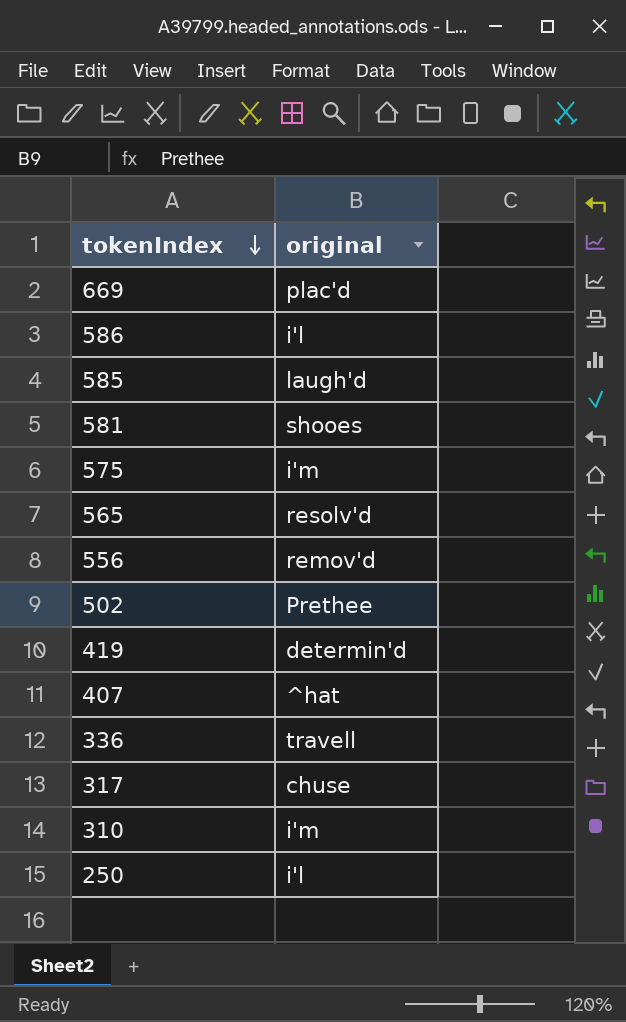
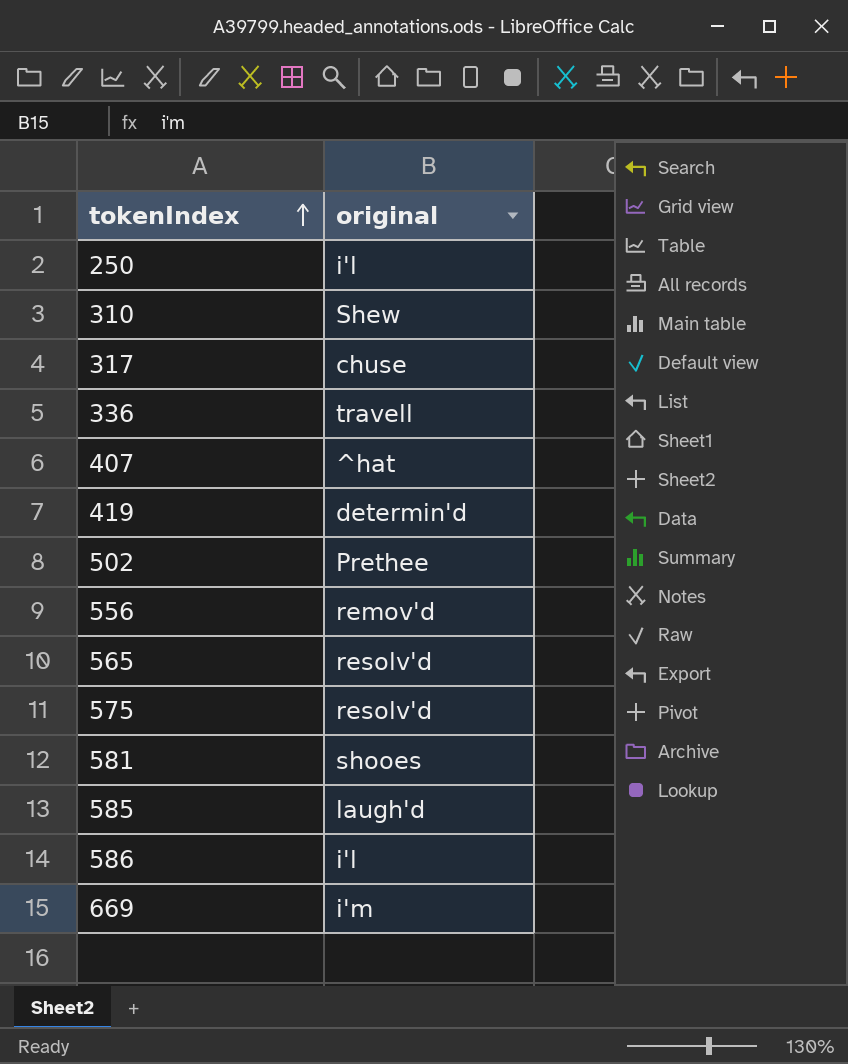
row order: tokenIndex descending -> tokenIndex ascending
310 | original: i'm -> Shew
575 | original: i'm -> resolv'd
669 | original: plac'd -> i'm

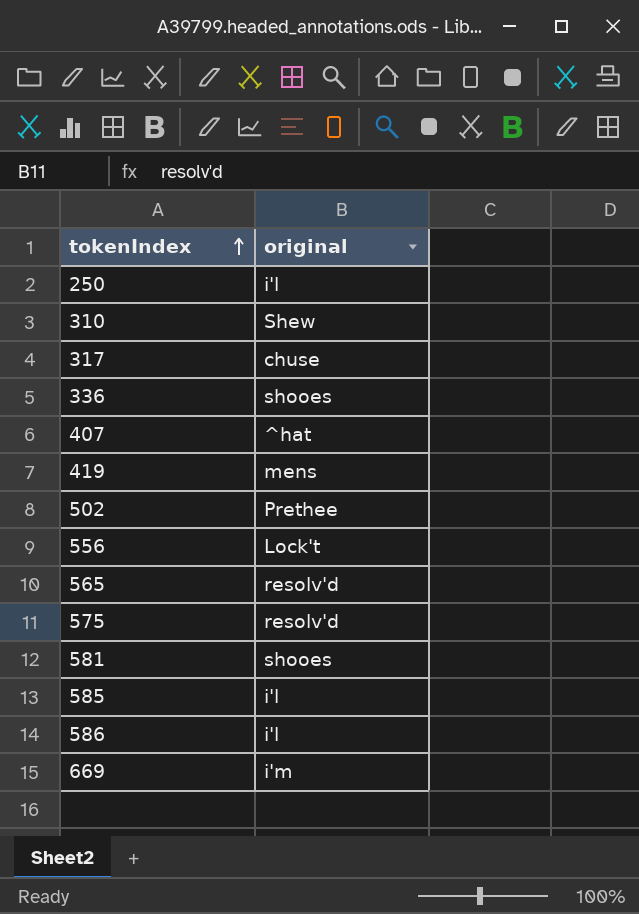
336 | original: travell -> shooes
419 | original: determin'd -> mens
556 | original: remov'd -> Lock't
585 | original: laugh'd -> i'l

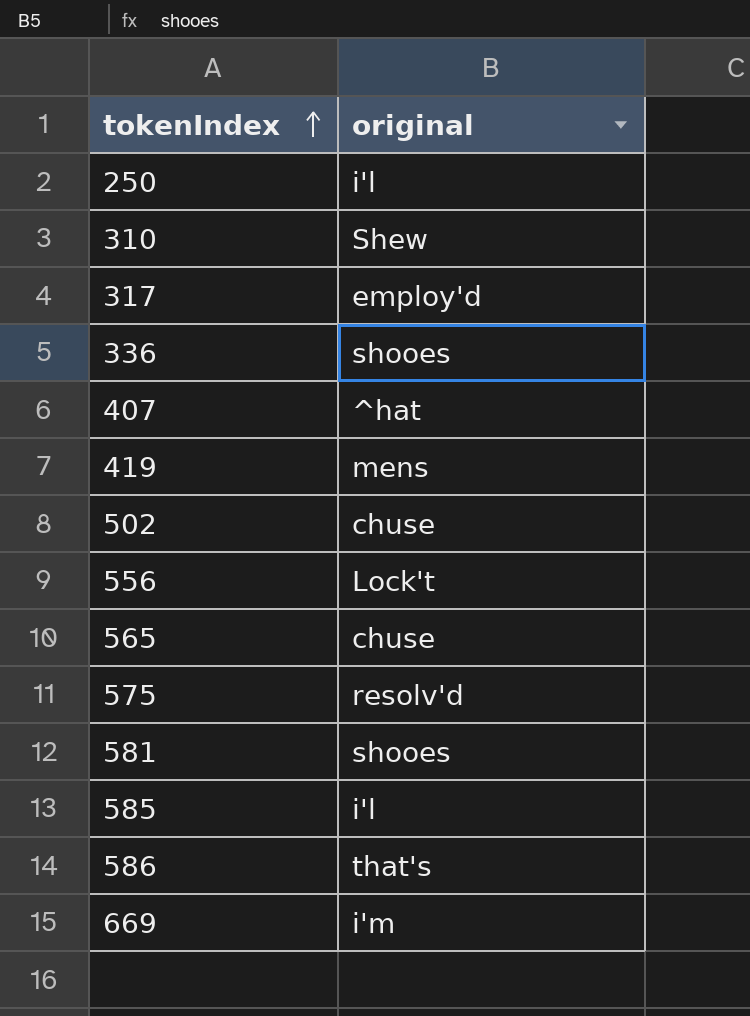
317 | original: chuse -> employ'd
502 | original: Prethee -> chuse
565 | original: resolv'd -> chuse
586 | original: i'l -> that's

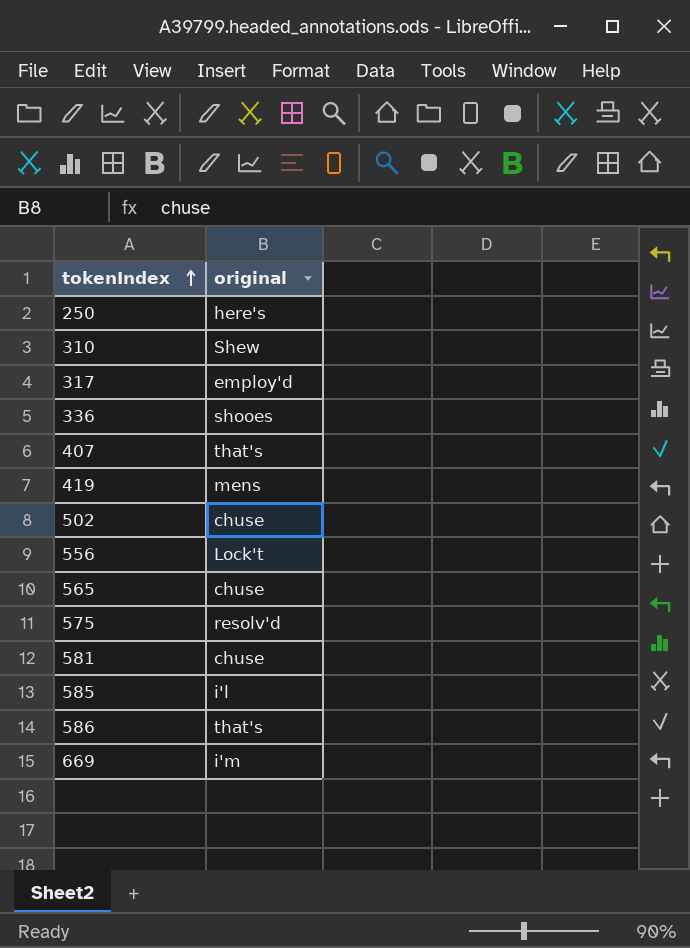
250 | original: i'l -> here's
407 | original: ^hat -> that's
581 | original: shooes -> chuse

